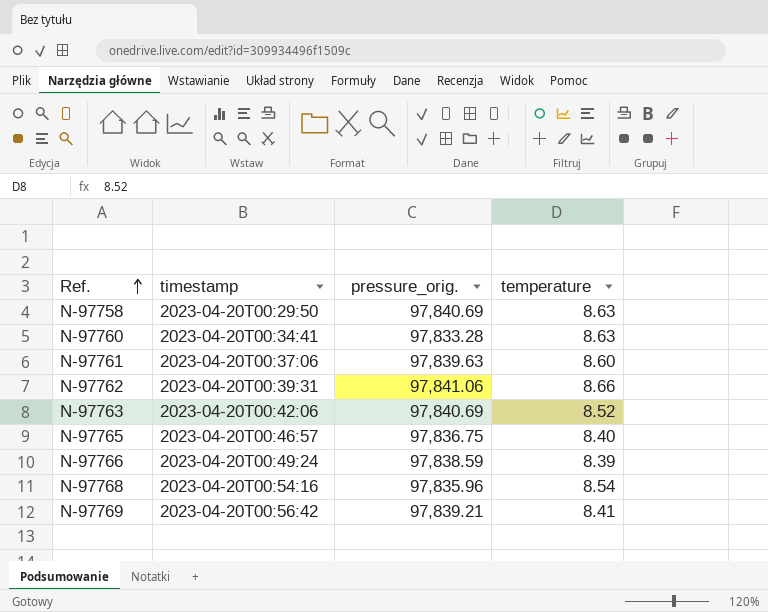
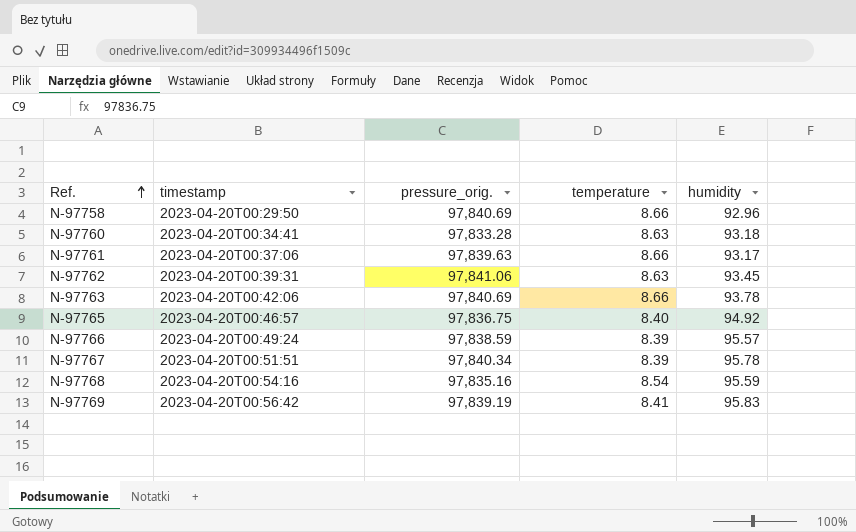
column humidity | position: none -> 5
N-97758 | temperature: 8.63 -> 8.66
N-97761 | temperature: 8.60 -> 8.66
N-97762 | temperature: 8.66 -> 8.63
N-97763 | temperature: 8.52 -> 8.66
row N-97767: none -> 2023-04-20T00:51:51 | 97,840.34 | 8.39 | 95.78
N-97768 | pressure_orig.: 97,835.96 -> 97,835.16
N-97769 | pressure_orig.: 97,839.21 -> 97,839.19

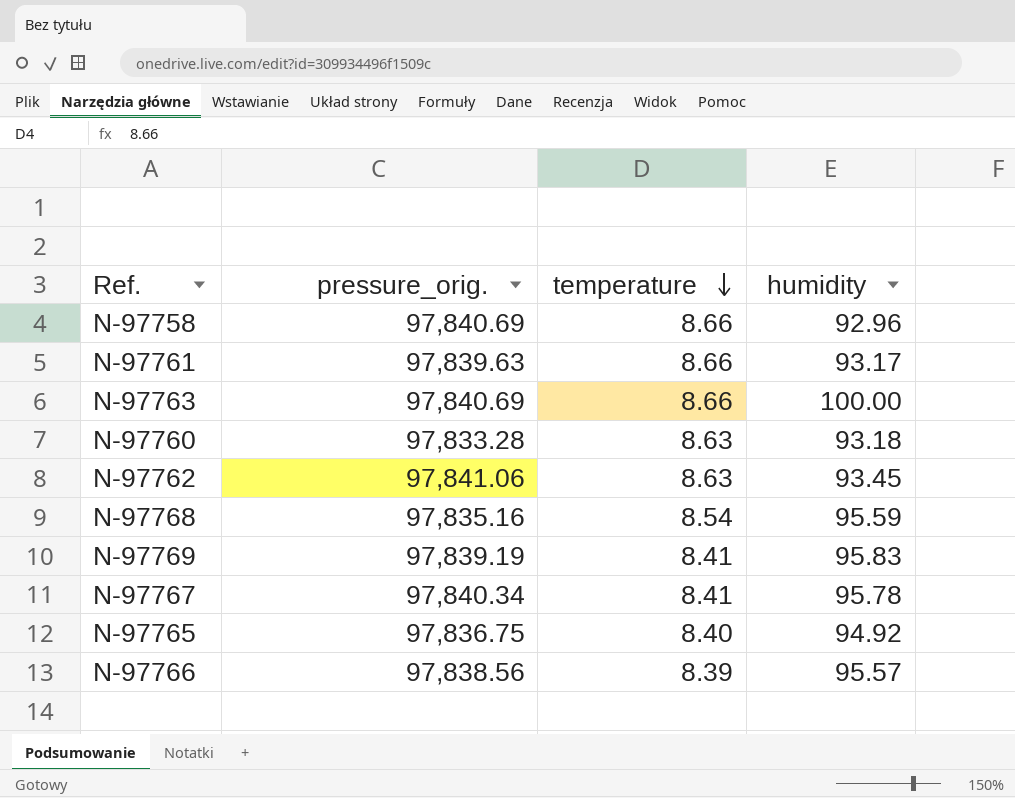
row order: Ref. ascending -> temperature descending
column timestamp | position: 2 -> none
N-97763 | humidity: 93.78 -> 100.00
N-97767 | temperature: 8.39 -> 8.41
N-97766 | pressure_orig.: 97,838.59 -> 97,838.56

